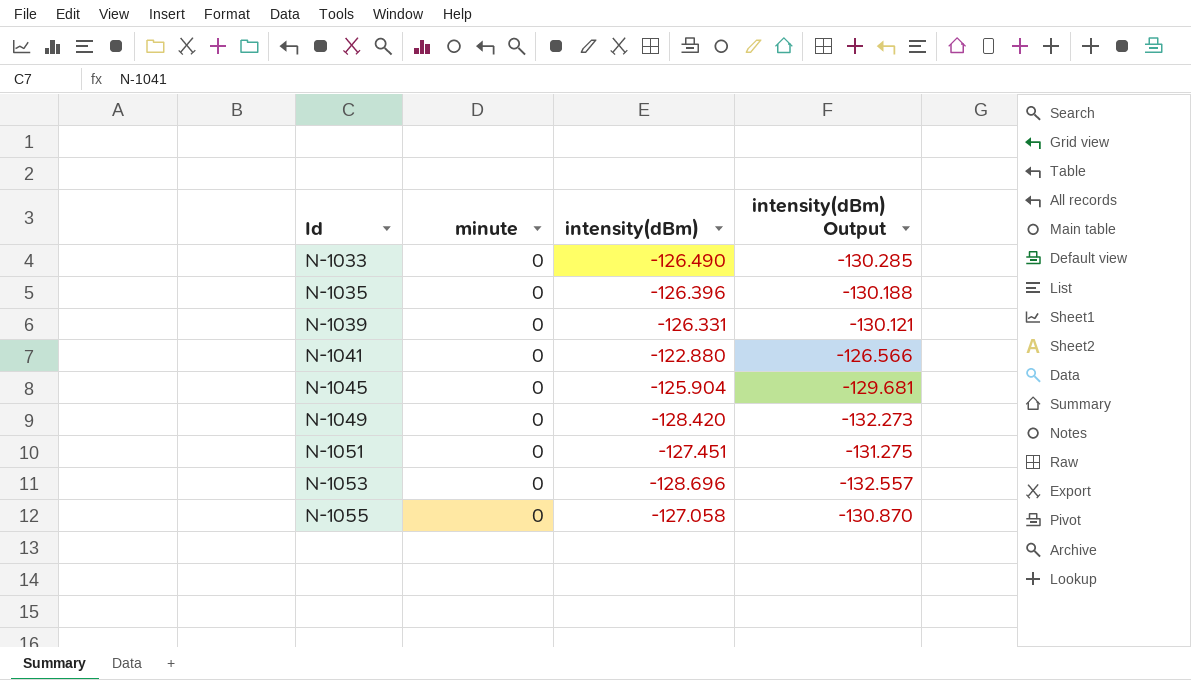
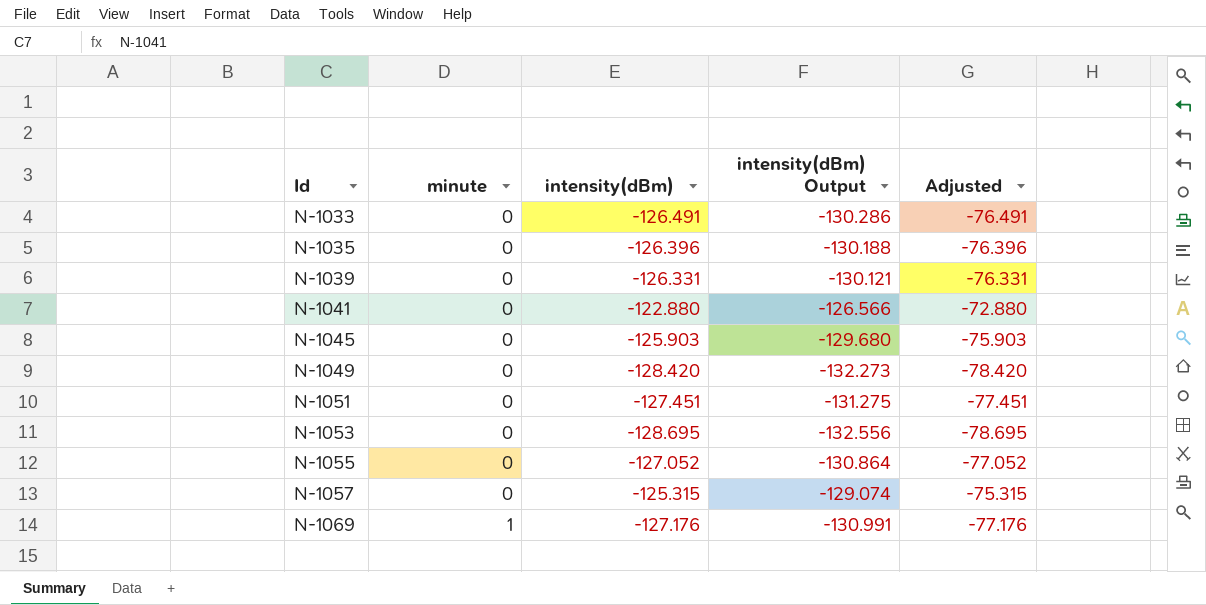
column Adjusted | formula: none -> [intensity(dBm)] + 50
N-1033 | intensity(dBm): -126.490 -> -126.491
N-1033 | intensity(dBm) Output: -130.285 -> -130.286
N-1045 | intensity(dBm): -125.904 -> -125.903
N-1045 | intensity(dBm) Output: -129.681 -> -129.680
N-1053 | intensity(dBm): -128.696 -> -128.695
N-1053 | intensity(dBm) Output: -132.557 -> -132.556
N-1055 | intensity(dBm): -127.058 -> -127.052
N-1055 | intensity(dBm) Output: -130.870 -> -130.864
row N-1057: none -> 0 | -125.315 | -129.074 | -75.315
row N-1069: none -> 1 | -127.176 | -130.991 | -77.176

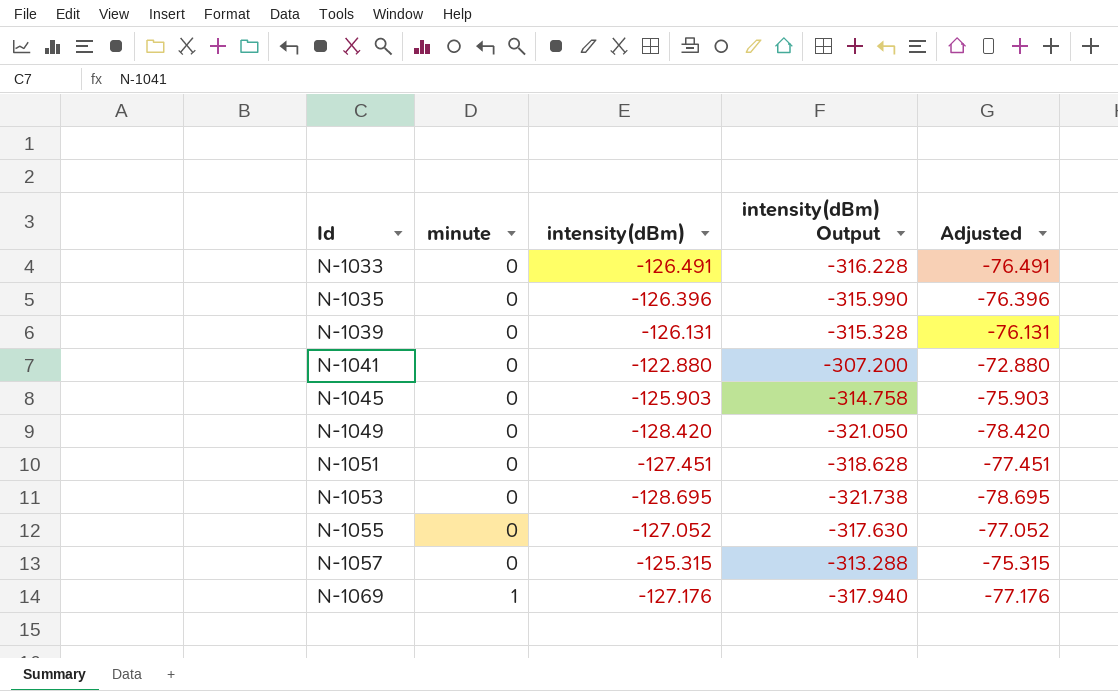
column intensity(dBm) Output | formula: [intensity(dBm)] * 1.03 -> [intensity(dBm)] * 2.5
N-1039 | intensity(dBm): -126.331 -> -126.131
N-1039 | Adjusted: -76.331 -> -76.131

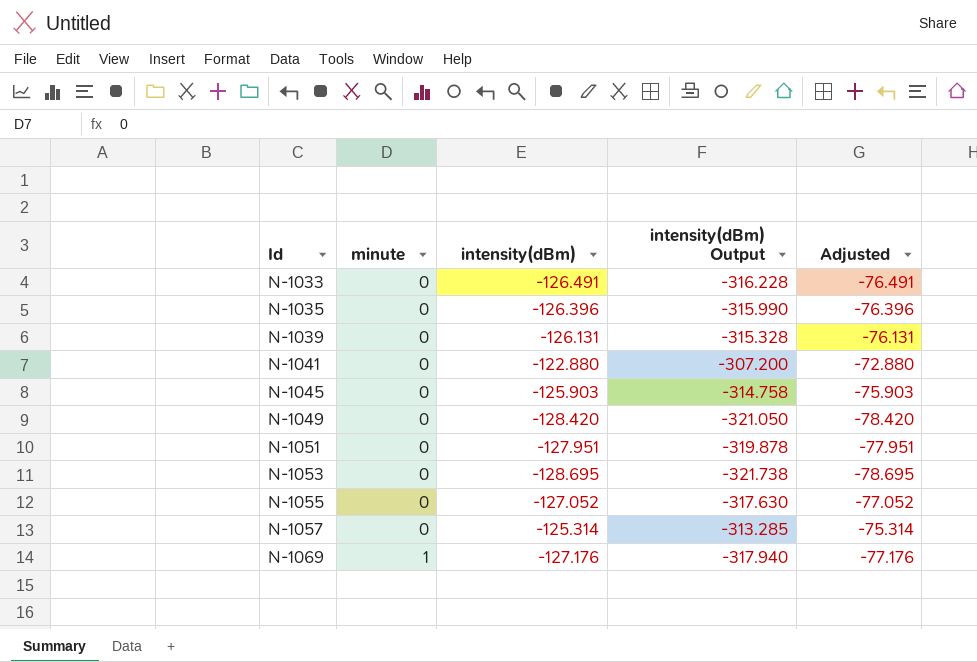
N-1051 | intensity(dBm): -127.451 -> -127.951
N-1051 | intensity(dBm) Output: -318.628 -> -319.878
N-1051 | Adjusted: -77.451 -> -77.951
N-1057 | intensity(dBm): -125.315 -> -125.314
N-1057 | intensity(dBm) Output: -313.288 -> -313.285
N-1057 | Adjusted: -75.315 -> -75.314

